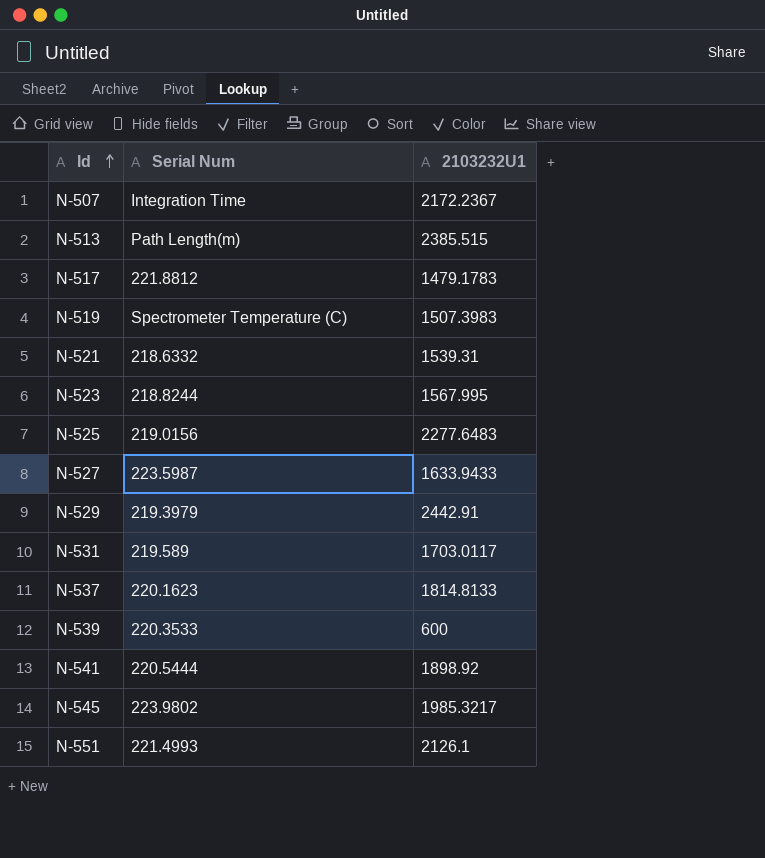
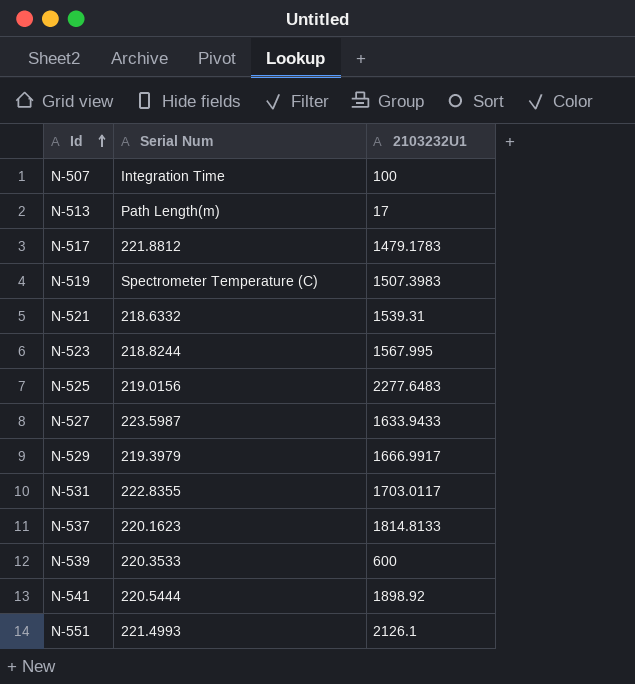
row N-545: 223.9802 | 1985.3217 -> none
N-507 | 2103232U1: 2172.2367 -> 100
N-513 | 2103232U1: 2385.515 -> 17
N-529 | 2103232U1: 2442.91 -> 1666.9917
N-531 | Serial Num: 219.589 -> 222.8355

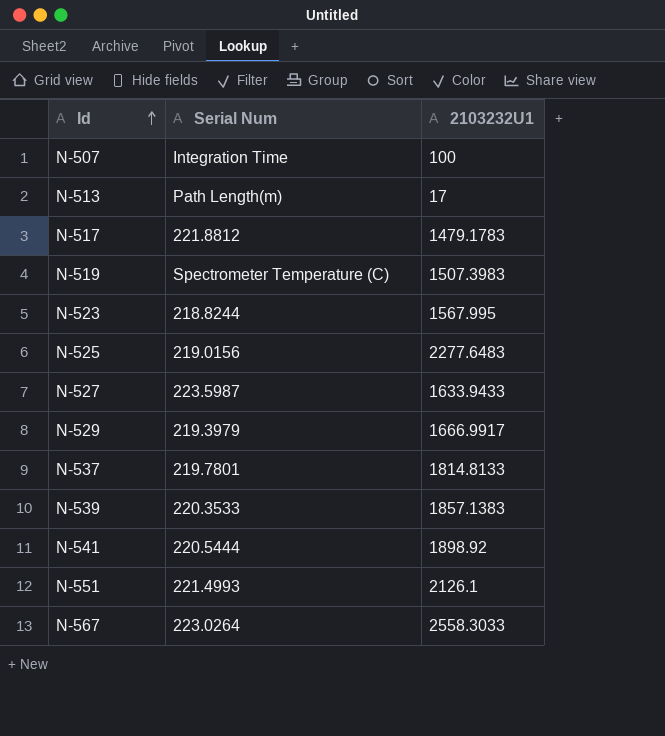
row N-521: 218.6332 | 1539.31 -> none
row N-531: 222.8355 | 1703.0117 -> none
N-537 | Serial Num: 220.1623 -> 219.7801
N-539 | 2103232U1: 600 -> 1857.1383
row N-567: none -> 223.0264 | 2558.3033

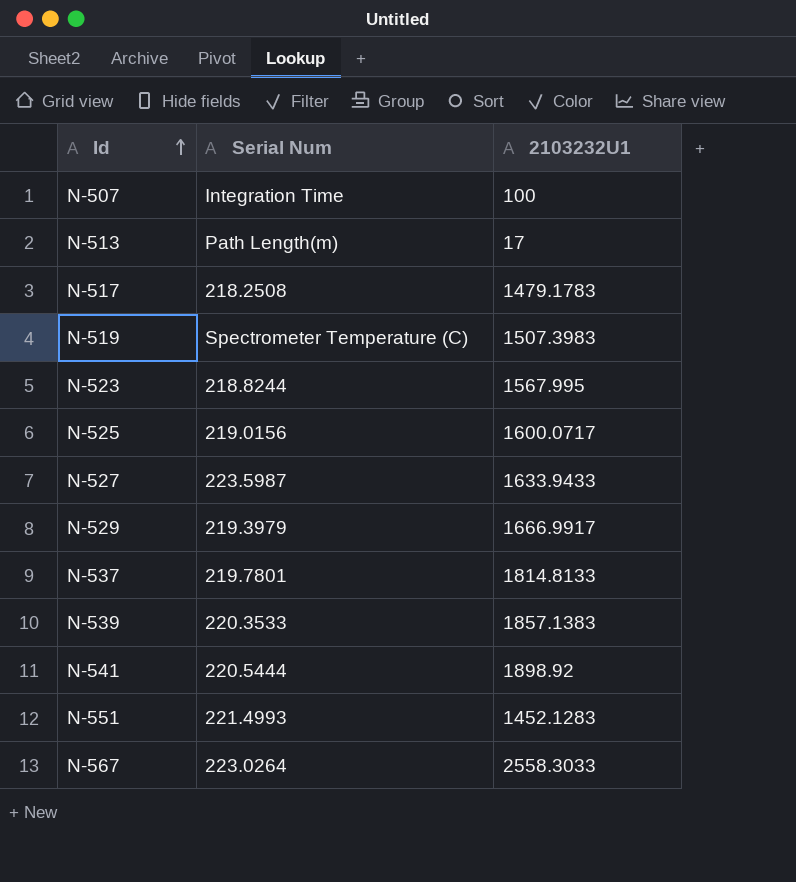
N-517 | Serial Num: 221.8812 -> 218.2508
N-525 | 2103232U1: 2277.6483 -> 1600.0717
N-551 | 2103232U1: 2126.1 -> 1452.1283

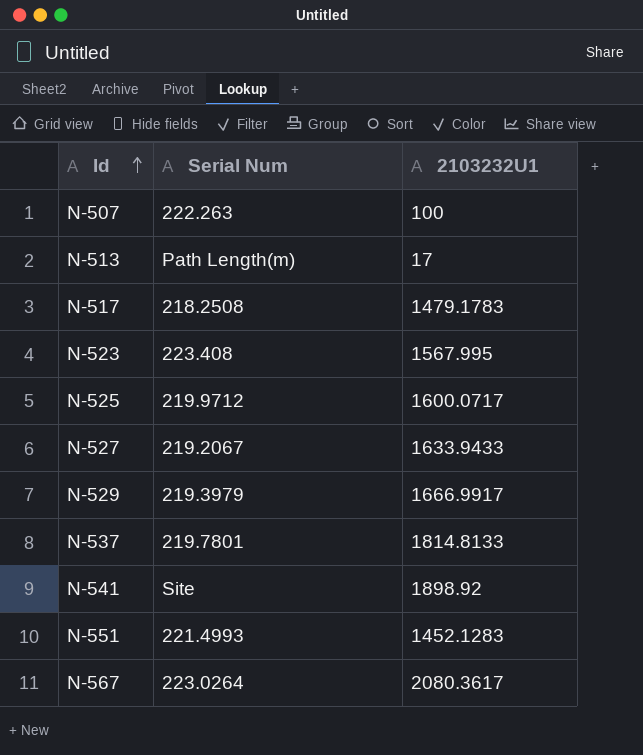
row N-519: Spectrometer Temperature (C) | 1507.3983 -> none
row N-539: 220.3533 | 1857.1383 -> none
N-507 | Serial Num: Integration Time -> 222.263
N-523 | Serial Num: 218.8244 -> 223.408
N-525 | Serial Num: 219.0156 -> 219.9712
N-527 | Serial Num: 223.5987 -> 219.2067
N-541 | Serial Num: 220.5444 -> Site
N-567 | 2103232U1: 2558.3033 -> 2080.3617

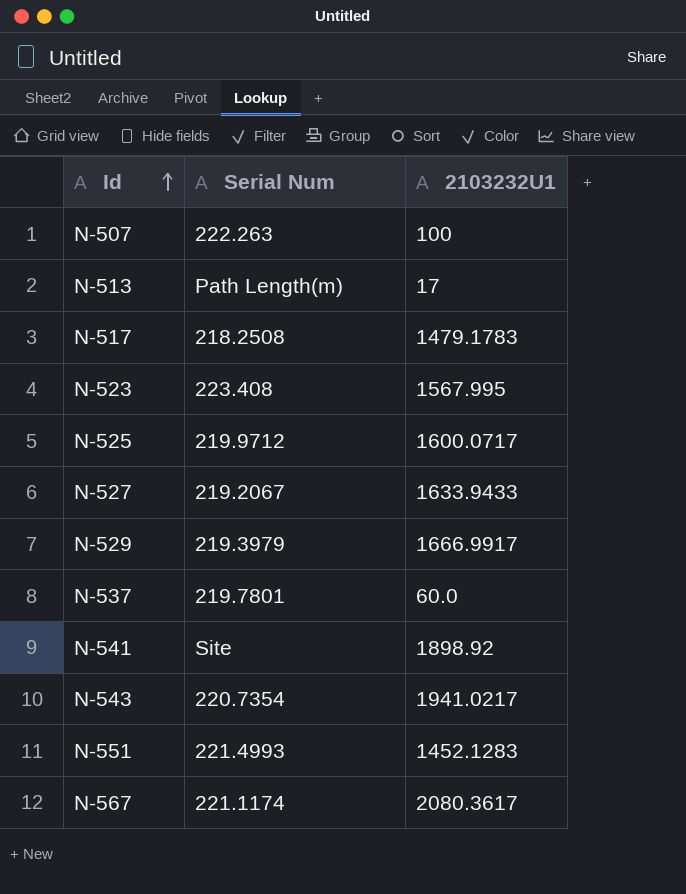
N-537 | 2103232U1: 1814.8133 -> 60.0
row N-543: none -> 220.7354 | 1941.0217
N-567 | Serial Num: 223.0264 -> 221.1174

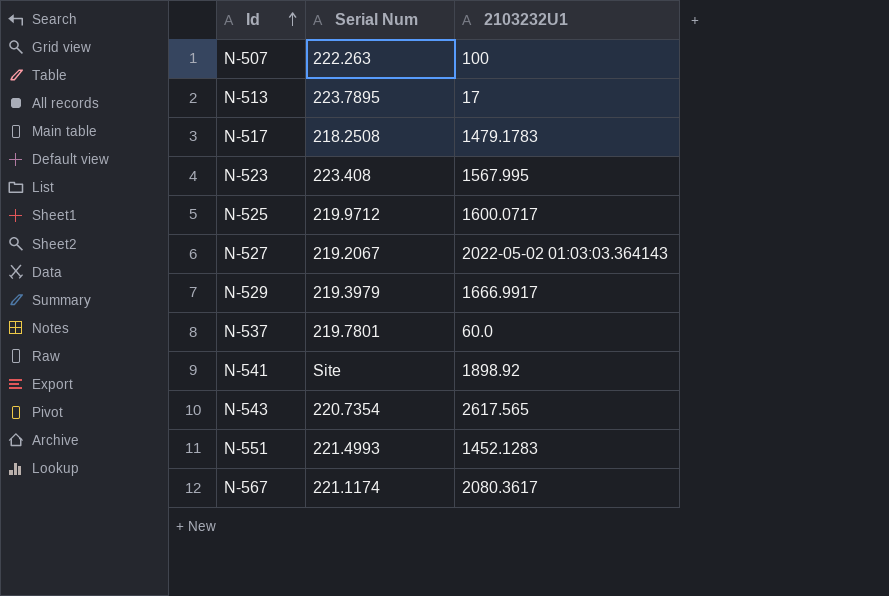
N-513 | Serial Num: Path Length(m) -> 223.7895
N-527 | 2103232U1: 1633.9433 -> 2022-05-02 01:03:03.364143
N-543 | 2103232U1: 1941.0217 -> 2617.565

